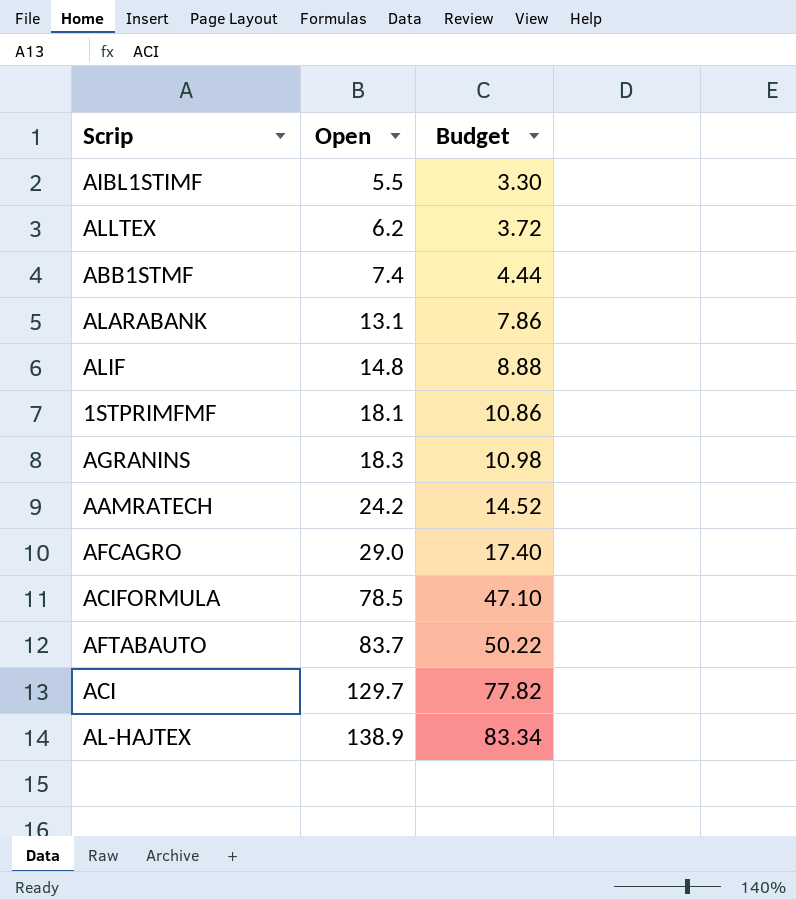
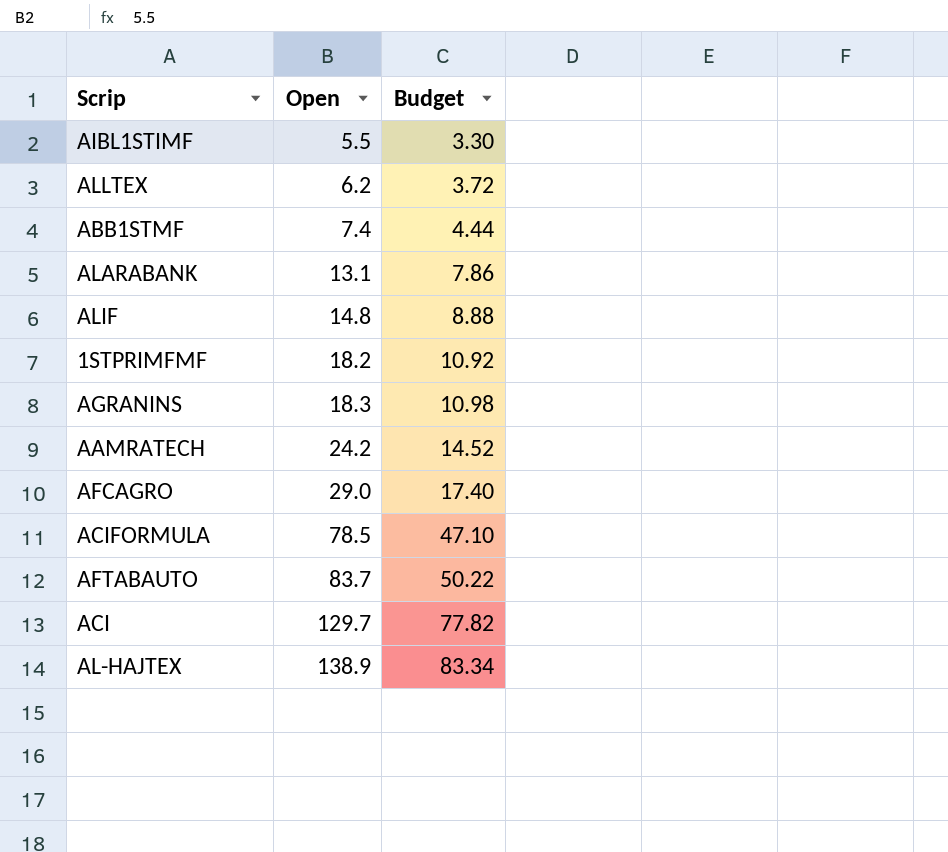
1STPRIMFMF | Open: 18.1 -> 18.2
1STPRIMFMF | Budget: 10.86 -> 10.92

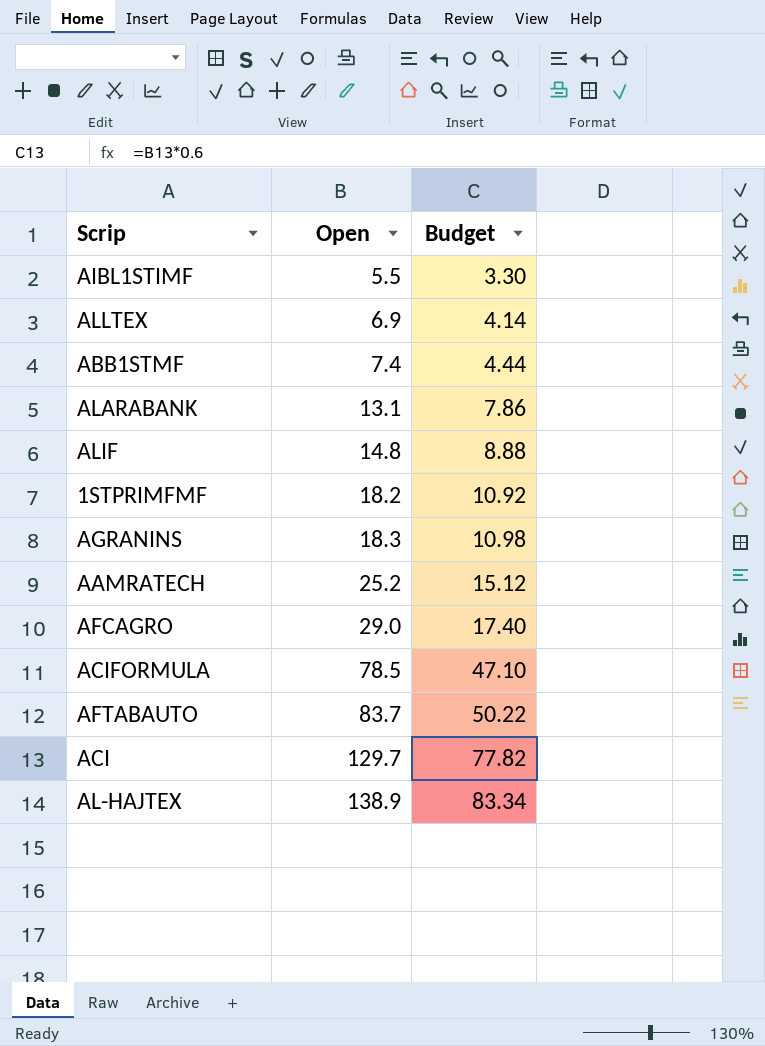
ALLTEX | Open: 6.2 -> 6.9
ALLTEX | Budget: 3.72 -> 4.14
AAMRATECH | Open: 24.2 -> 25.2
AAMRATECH | Budget: 14.52 -> 15.12

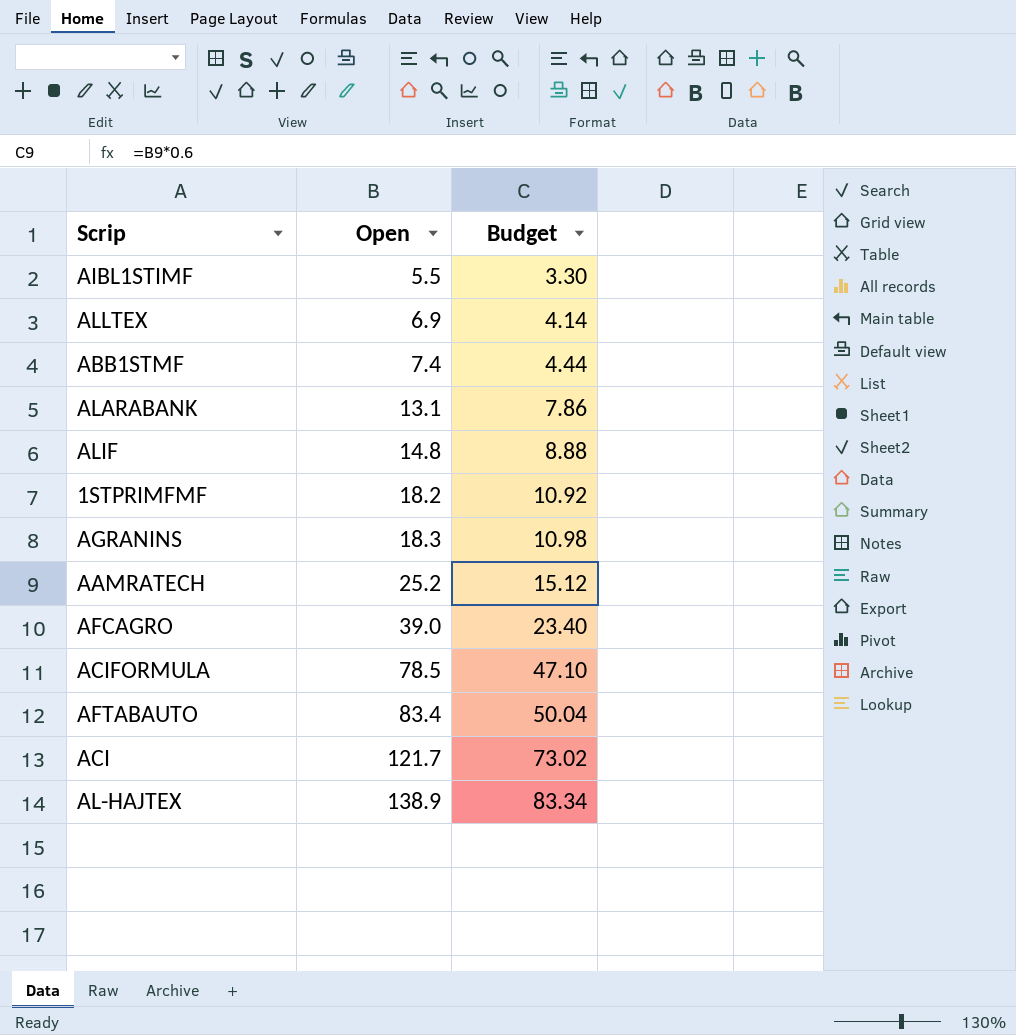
AFCAGRO | Open: 29.0 -> 39.0
AFCAGRO | Budget: 17.40 -> 23.40
AFTABAUTO | Open: 83.7 -> 83.4
AFTABAUTO | Budget: 50.22 -> 50.04
ACI | Open: 129.7 -> 121.7
ACI | Budget: 77.82 -> 73.02

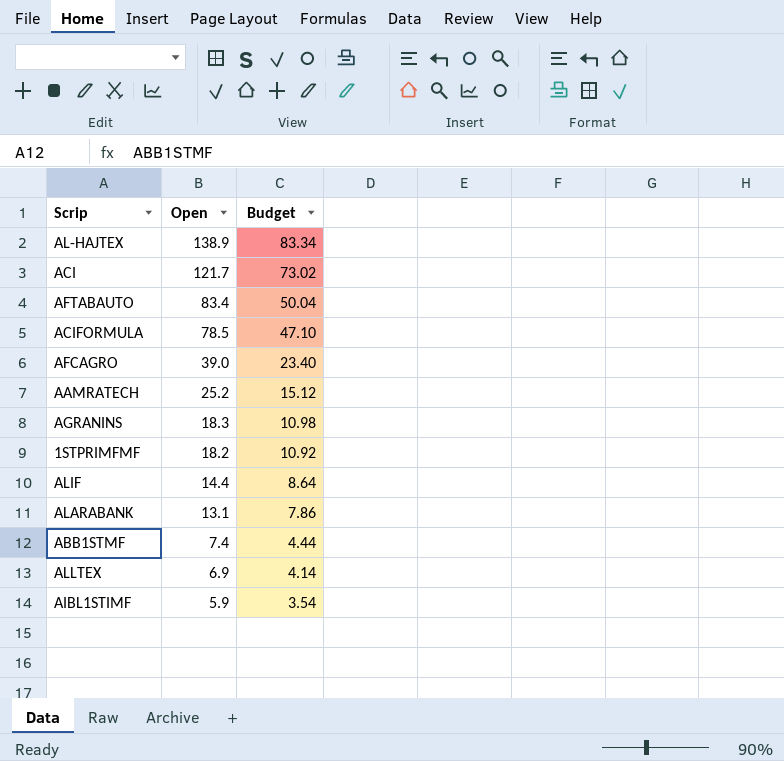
row order: Open ascending -> Open descending
ALIF | Open: 14.8 -> 14.4
ALIF | Budget: 8.88 -> 8.64
AIBL1STIMF | Open: 5.5 -> 5.9
AIBL1STIMF | Budget: 3.30 -> 3.54

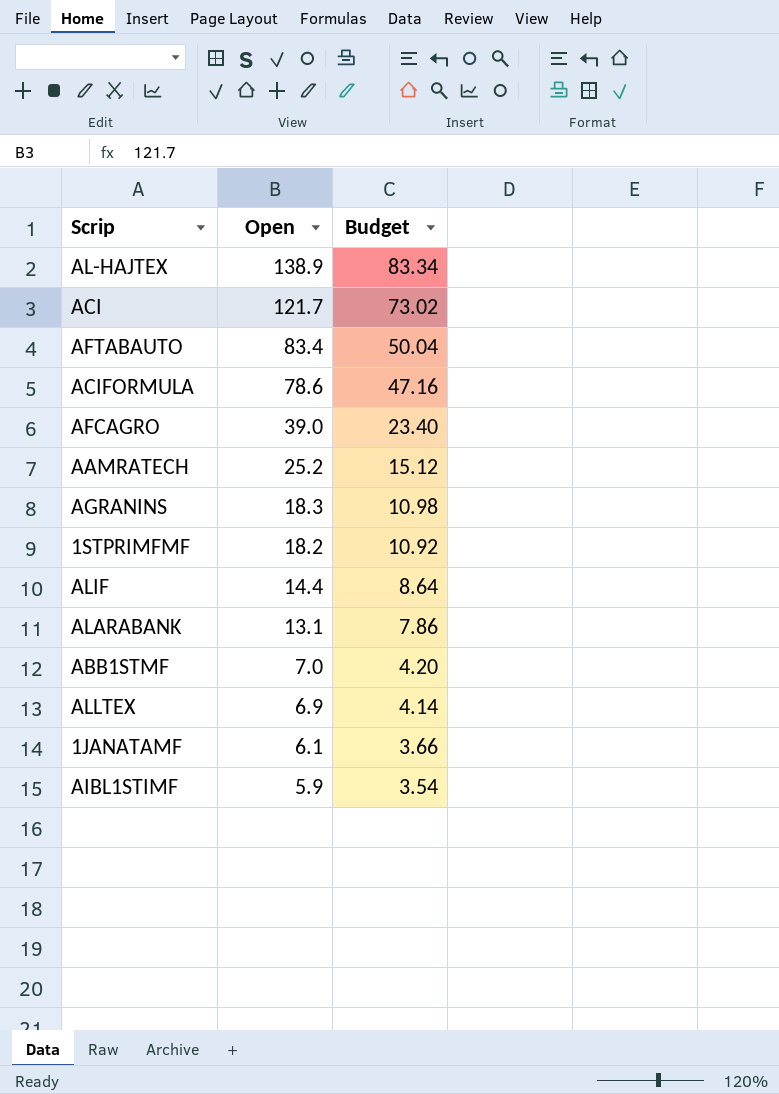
ACIFORMULA | Open: 78.5 -> 78.6
ACIFORMULA | Budget: 47.10 -> 47.16
ABB1STMF | Open: 7.4 -> 7.0
ABB1STMF | Budget: 4.44 -> 4.20
row 1JANATAMF: none -> 6.1 | 3.66

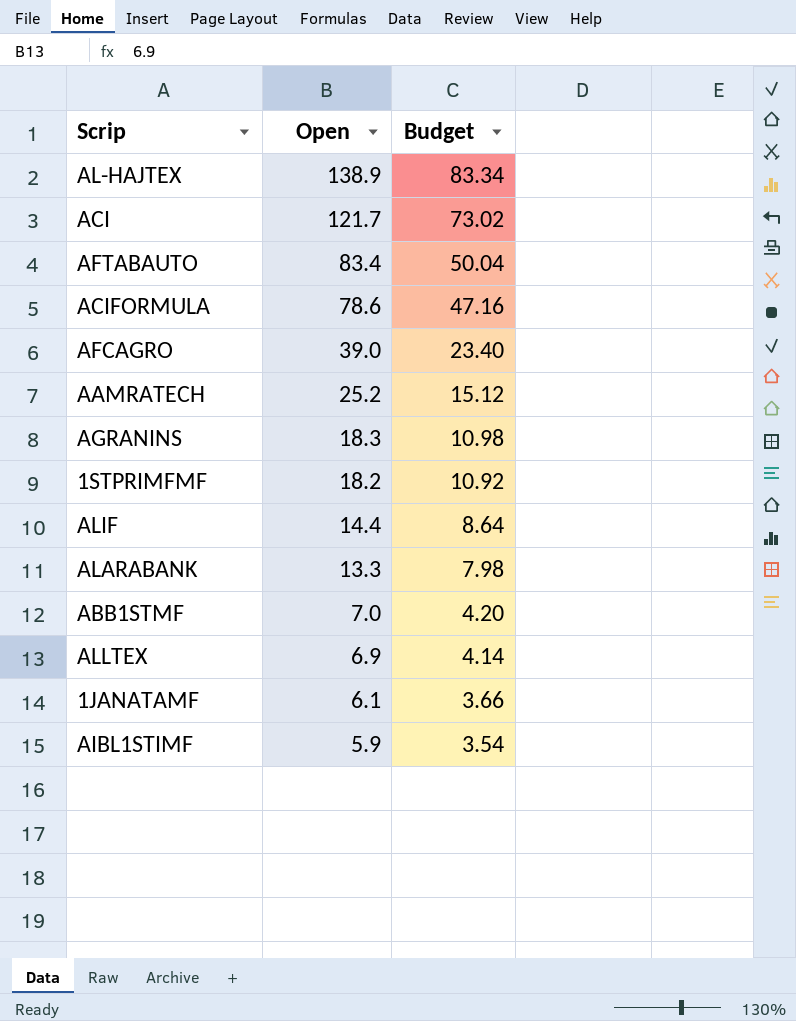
ALARABANK | Open: 13.1 -> 13.3
ALARABANK | Budget: 7.86 -> 7.98

